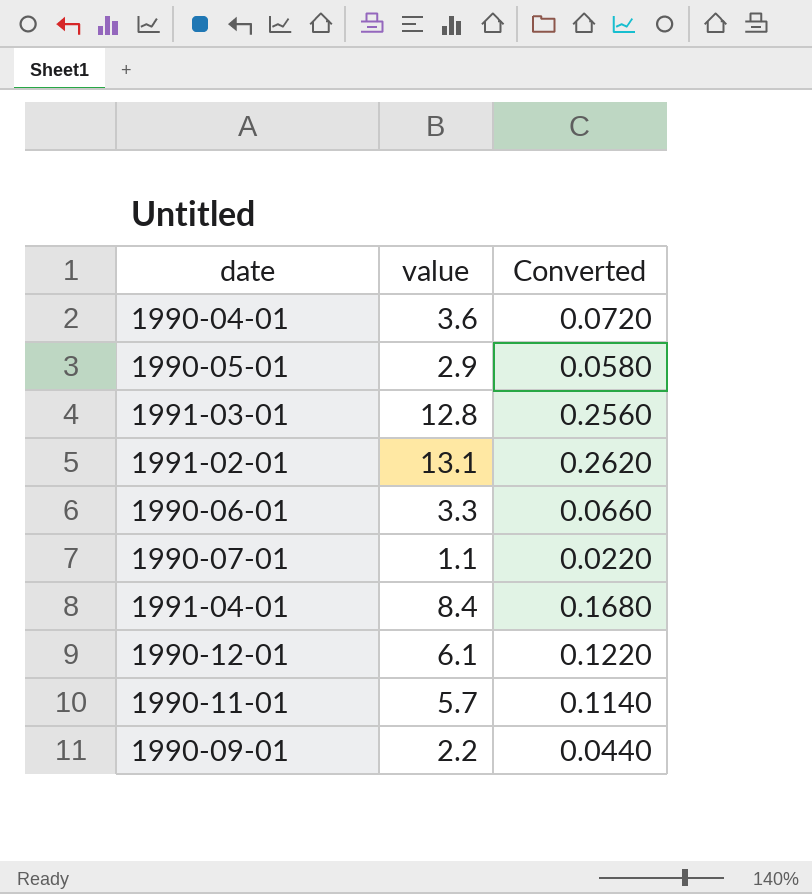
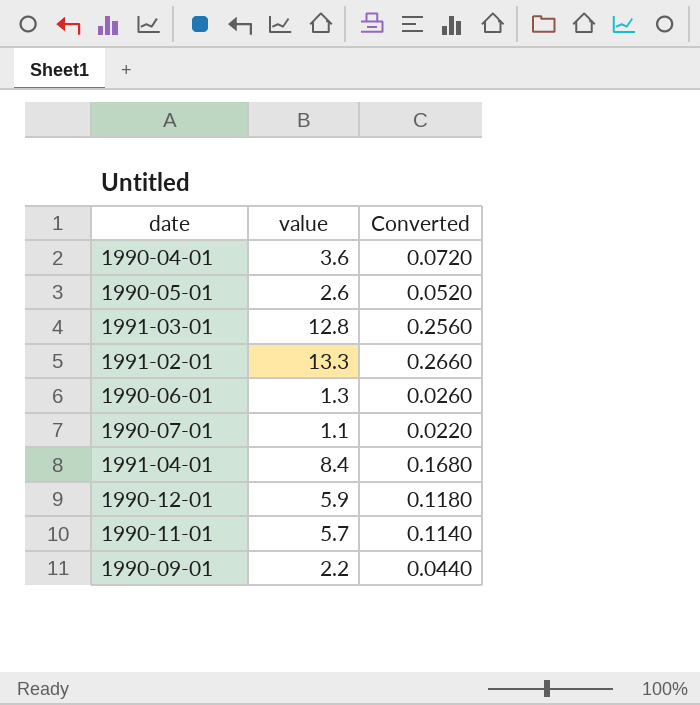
1990-05-01 | value: 2.9 -> 2.6
1990-05-01 | Converted: 0.0580 -> 0.0520
1991-02-01 | value: 13.1 -> 13.3
1991-02-01 | Converted: 0.2620 -> 0.2660
1990-06-01 | value: 3.3 -> 1.3
1990-06-01 | Converted: 0.0660 -> 0.0260
1990-12-01 | value: 6.1 -> 5.9
1990-12-01 | Converted: 0.1220 -> 0.1180

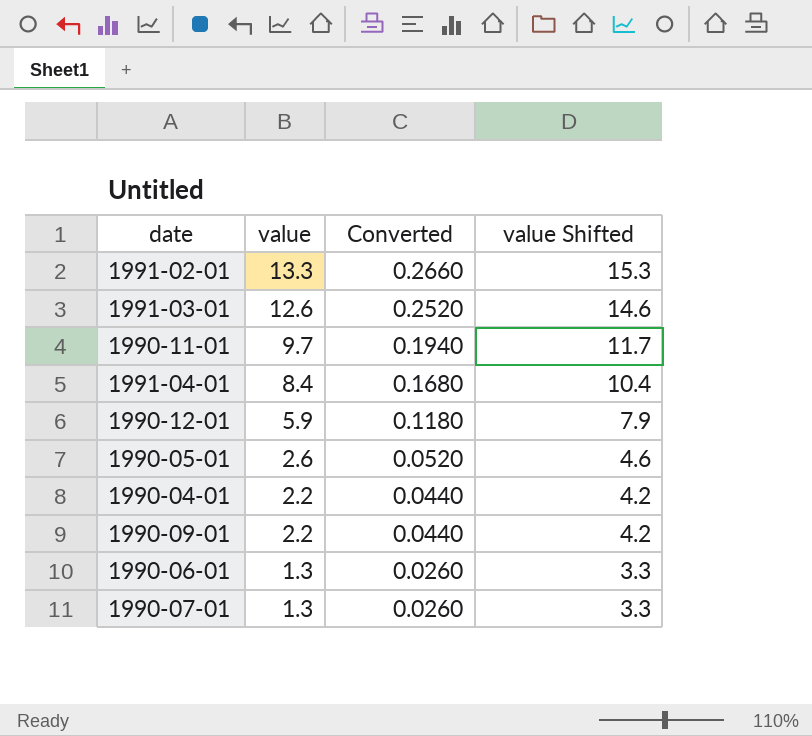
row order: none -> value descending
column value Shifted | formula: none -> [value] + 2
1991-03-01 | value: 12.8 -> 12.6
1991-03-01 | Converted: 0.2560 -> 0.2520
1990-11-01 | value: 5.7 -> 9.7
1990-11-01 | Converted: 0.1140 -> 0.1940
1990-04-01 | value: 3.6 -> 2.2
1990-04-01 | Converted: 0.0720 -> 0.0440
1990-07-01 | value: 1.1 -> 1.3
1990-07-01 | Converted: 0.0220 -> 0.0260

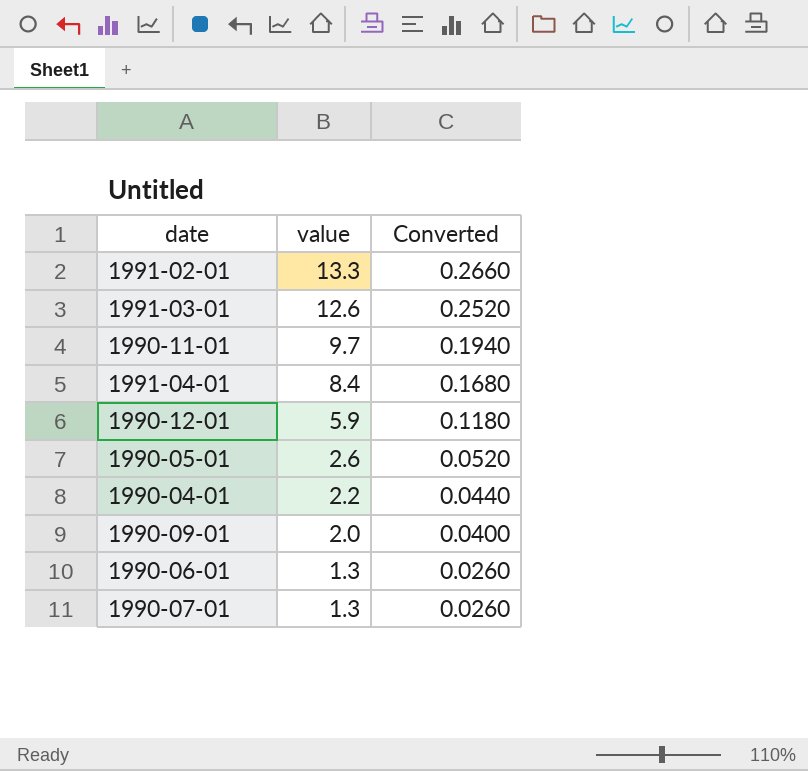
column value Shifted | formula: [value] + 2 -> none
1990-09-01 | value: 2.2 -> 2.0
1990-09-01 | Converted: 0.0440 -> 0.0400

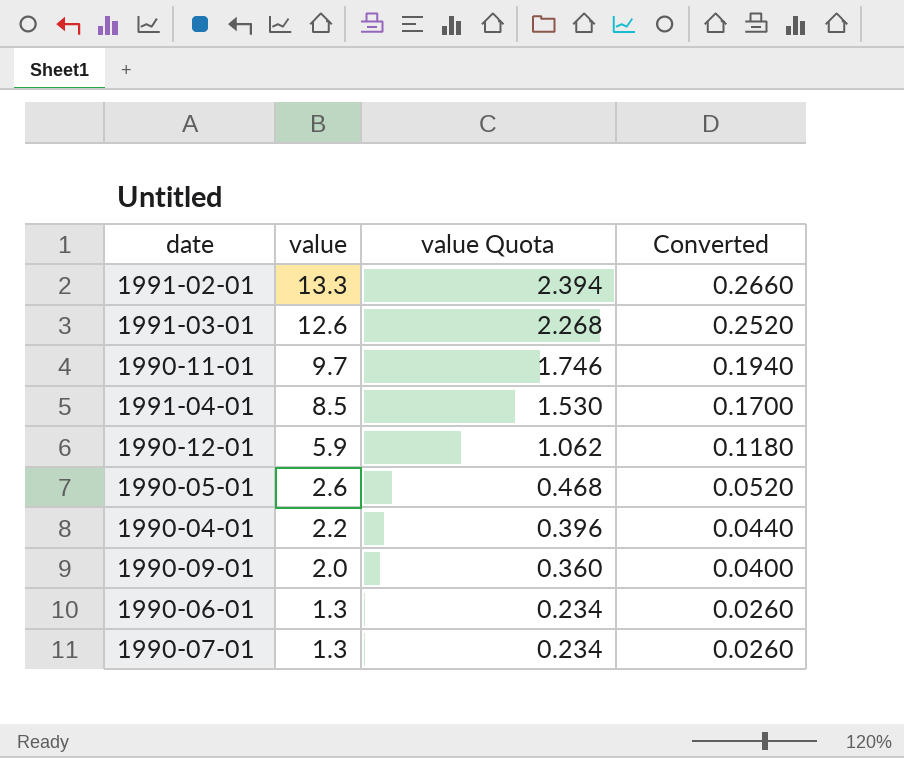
column value Quota | formula: none -> [value] * 0.18
1991-04-01 | value: 8.4 -> 8.5
1991-04-01 | Converted: 0.1680 -> 0.1700

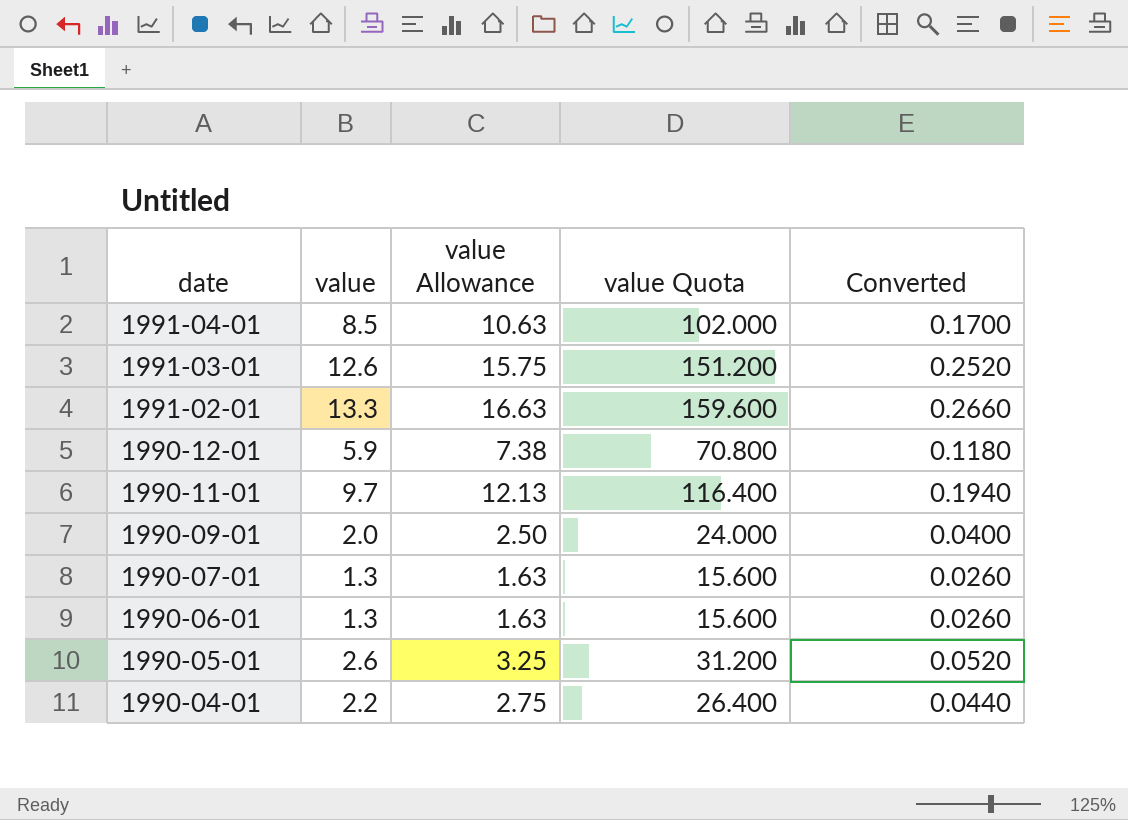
row order: value descending -> date descending
column value Allowance | formula: none -> [value] * 1.25
column value Quota | formula: [value] * 0.18 -> [value] * 12

